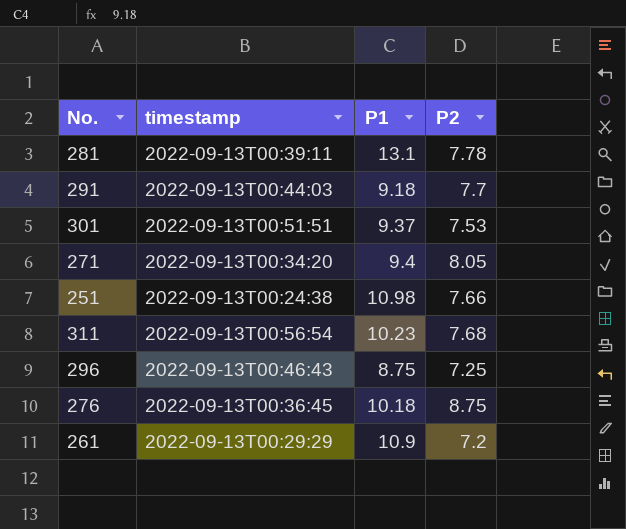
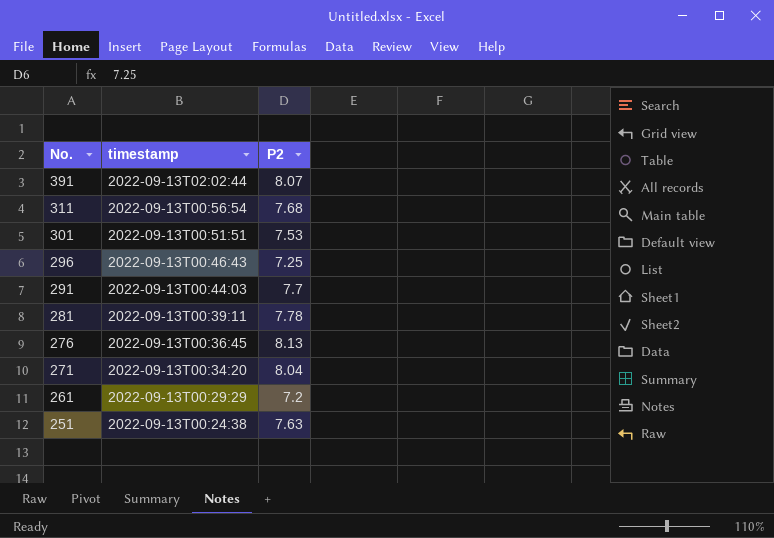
row order: none -> No. descending
column P1 | position: 3 -> none
row 391: none -> 2022-09-13T02:02:44 | 8.07
276 | P2: 8.75 -> 8.13
271 | P2: 8.05 -> 8.04
251 | P2: 7.66 -> 7.63

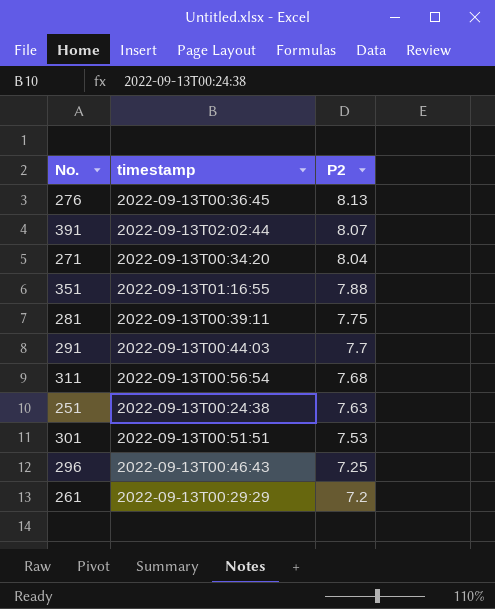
row order: No. descending -> P2 descending
row 351: none -> 2022-09-13T01:16:55 | 7.88
281 | P2: 7.78 -> 7.75

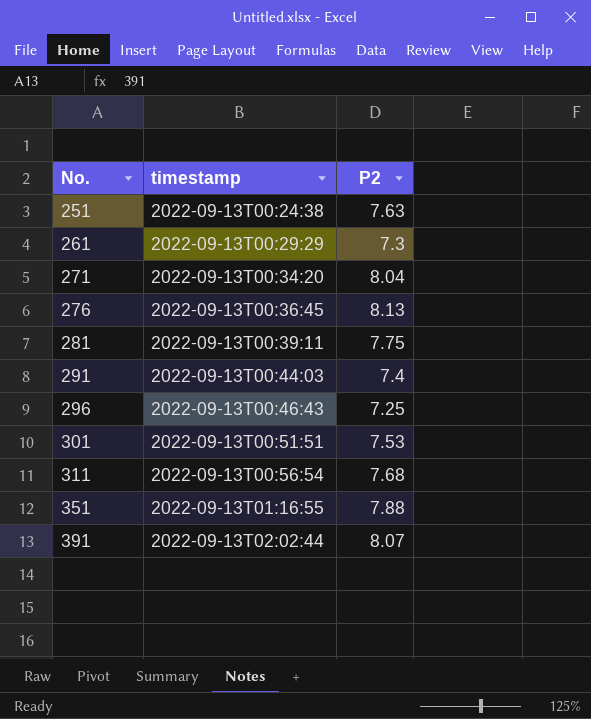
row order: P2 descending -> No. ascending
261 | P2: 7.2 -> 7.3
291 | P2: 7.7 -> 7.4

